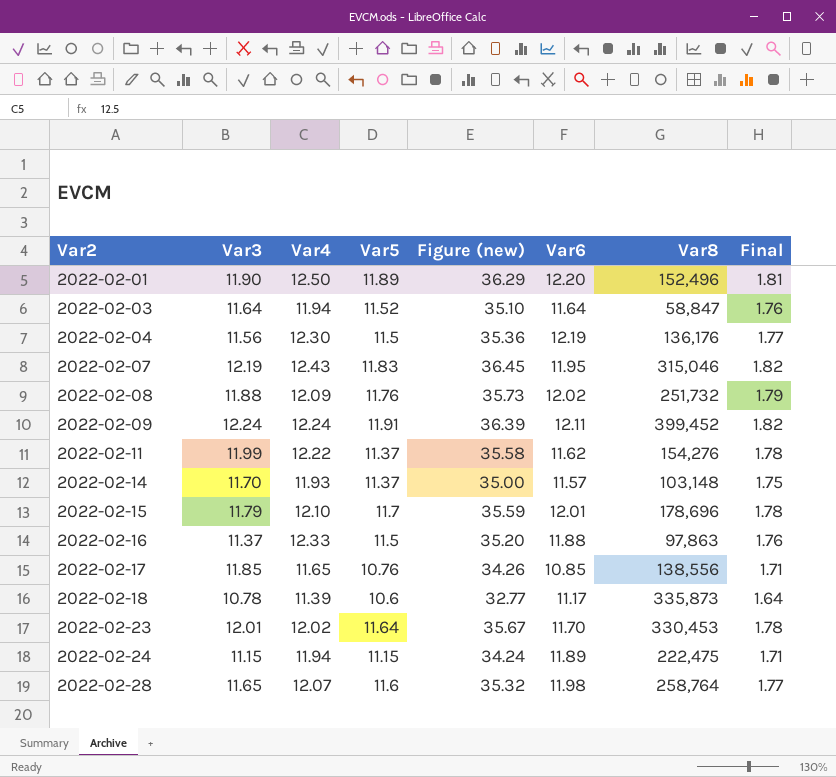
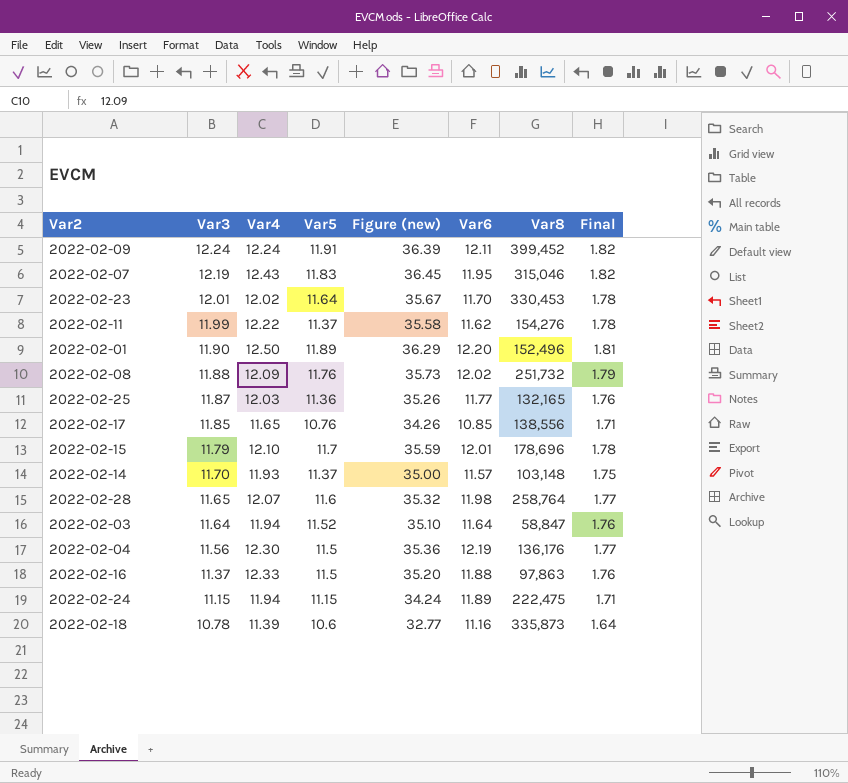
row order: Var2 ascending -> Var3 descending
row 2022-02-25: none -> 11.87 | 12.03 | 11.36 | 35.26 | 11.77 | 132,165 | 1.76
2022-02-18 | Var6: 11.17 -> 11.16

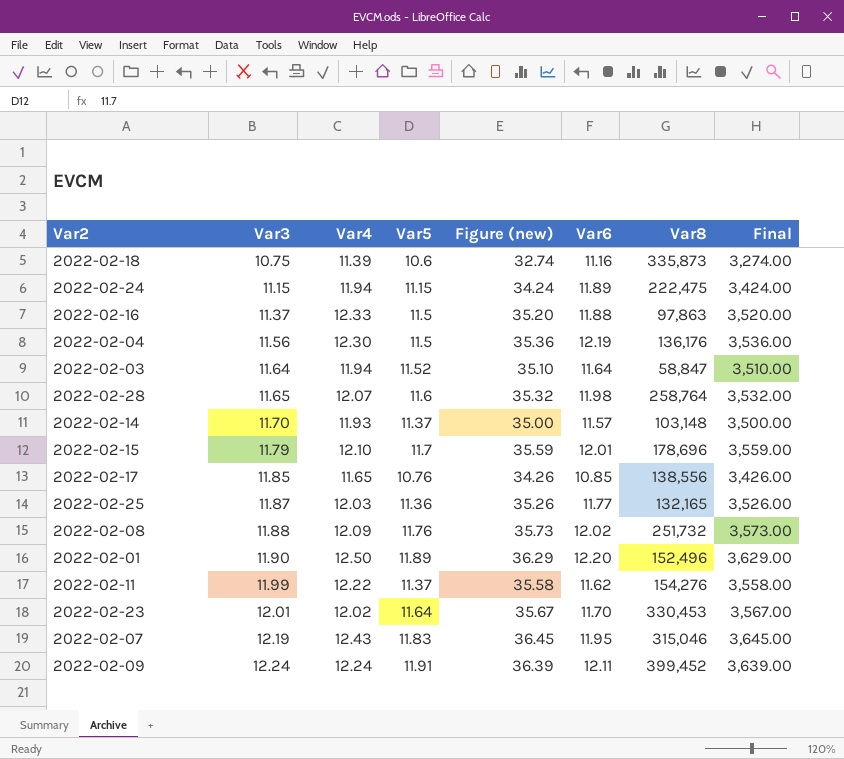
row order: Var3 descending -> Var3 ascending
column Final | formula: [Figure (new)] * 0.05 -> [Figure (new)] * 100
2022-02-18 | Var3: 10.78 -> 10.75
2022-02-18 | Figure (new): 32.77 -> 32.74

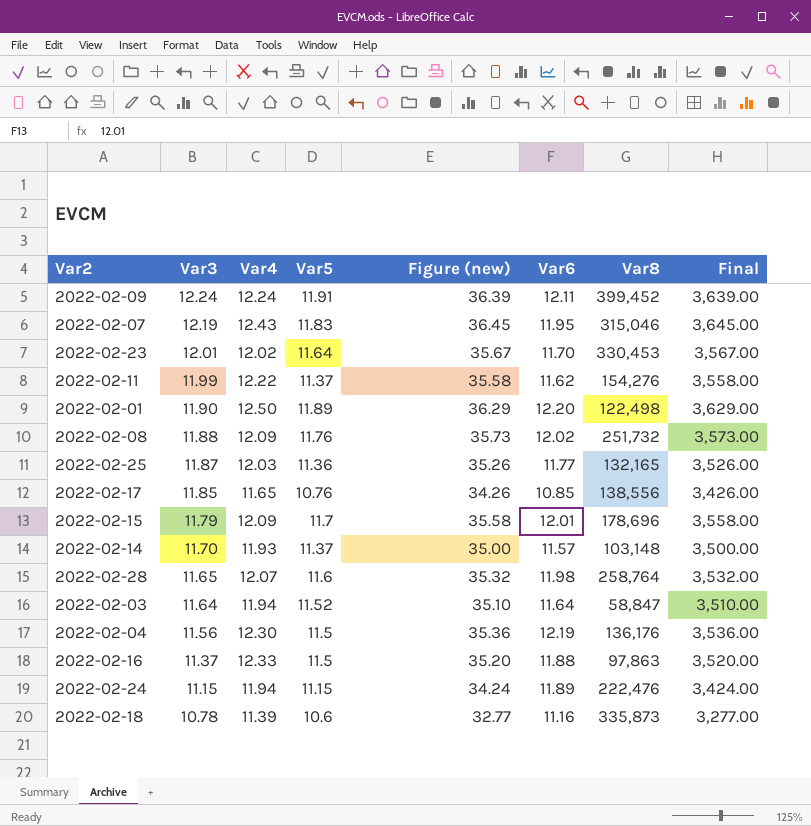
row order: Var3 ascending -> Var3 descending
2022-02-01 | Var8: 152,496 -> 122,498
2022-02-15 | Var4: 12.10 -> 12.09
2022-02-15 | Figure (new): 35.59 -> 35.58
2022-02-15 | Final: 3,559.00 -> 3,558.00
2022-02-24 | Var8: 222,475 -> 222,476
2022-02-18 | Var3: 10.75 -> 10.78
2022-02-18 | Figure (new): 32.74 -> 32.77
2022-02-18 | Final: 3,274.00 -> 3,277.00

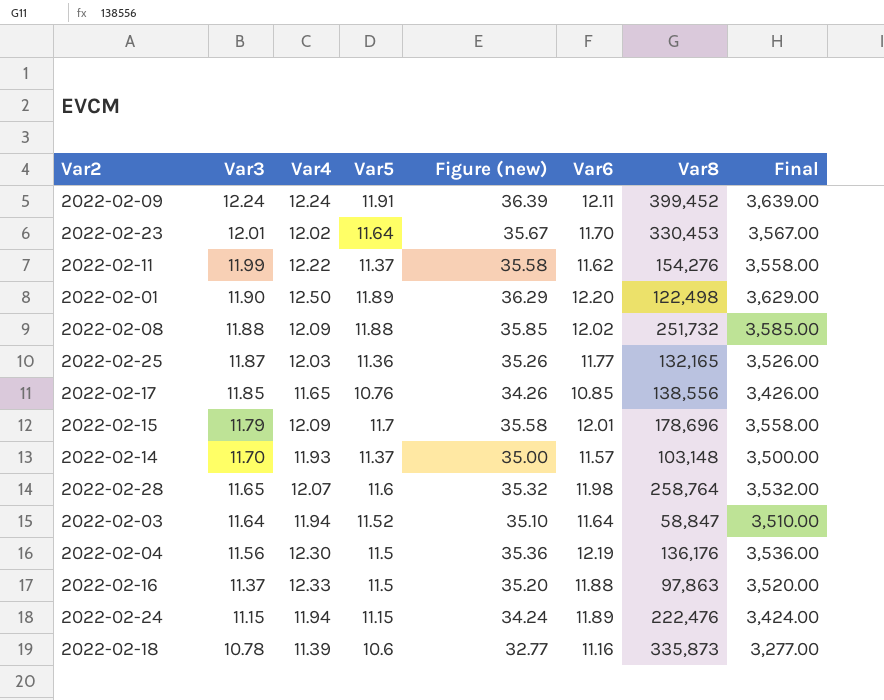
row 2022-02-07: 12.19 | 12.43 | 11.83 | 36.45 | 11.95 | 315,046 | 3,645.00 -> none
2022-02-08 | Var5: 11.76 -> 11.88
2022-02-08 | Figure (new): 35.73 -> 35.85
2022-02-08 | Final: 3,573.00 -> 3,585.00

